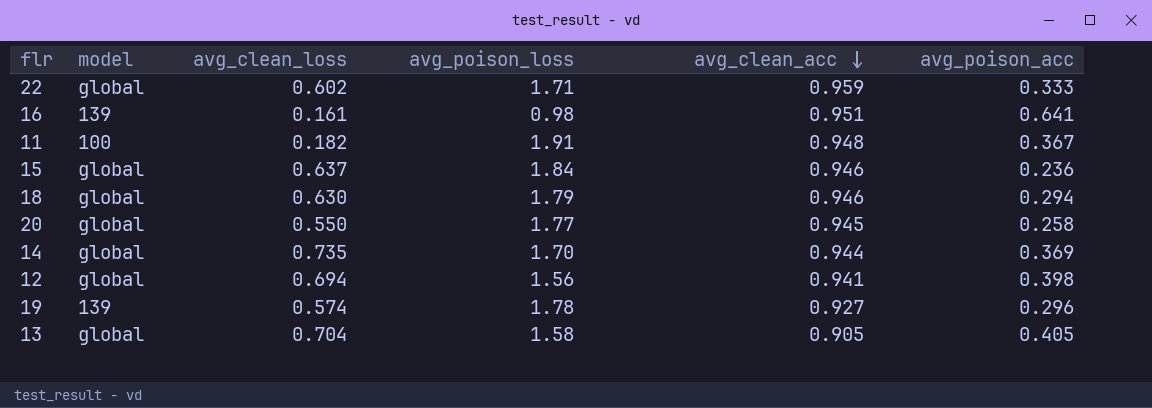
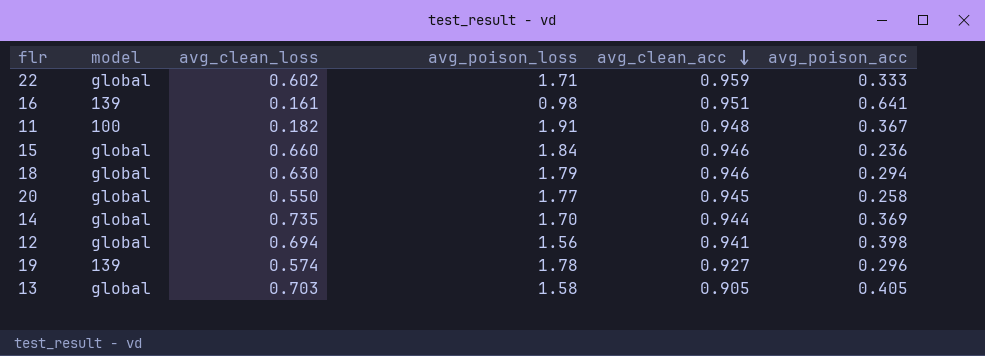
15 | avg_clean_loss: 0.637 -> 0.660
13 | avg_clean_loss: 0.704 -> 0.703

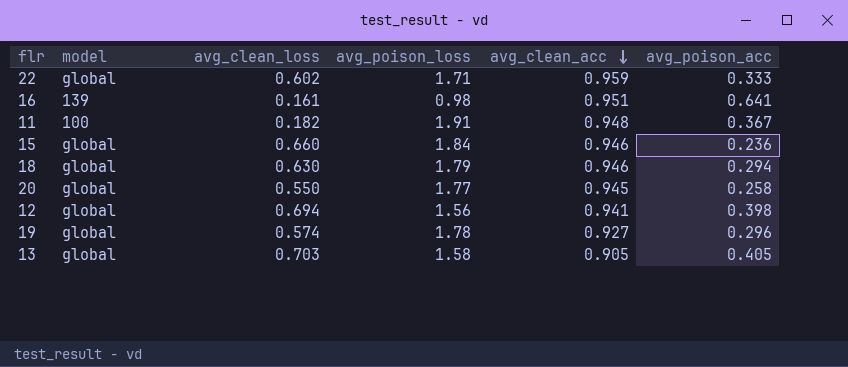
row 14: global | 0.735 | 1.70 | 0.944 | 0.369 -> none
19 | model: 139 -> global

